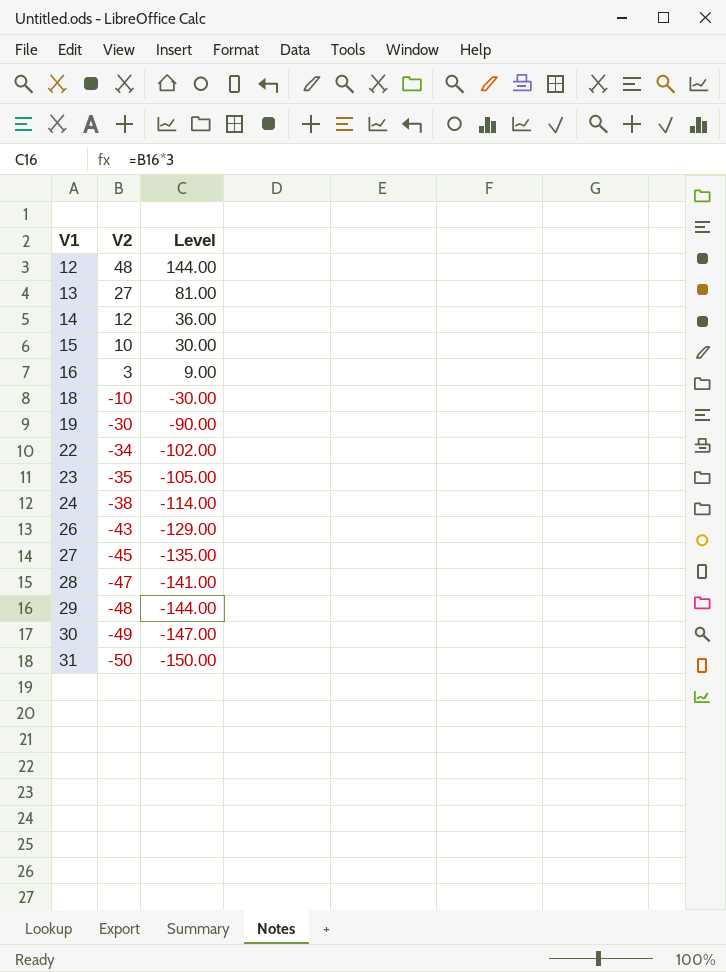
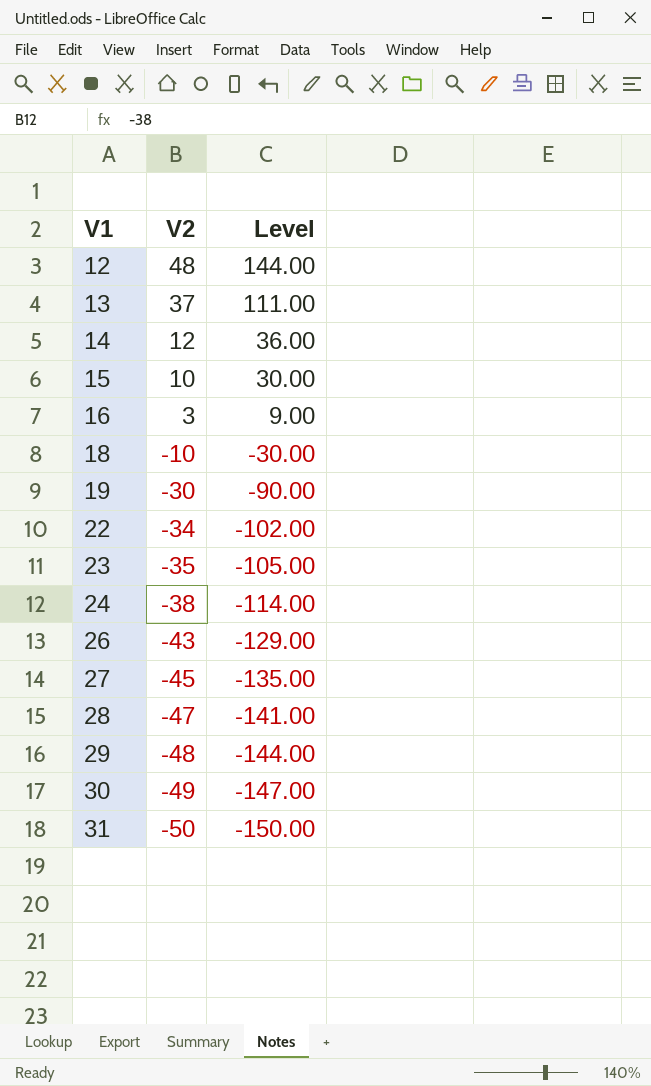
13 | V2: 27 -> 37
13 | Level: 81.00 -> 111.00

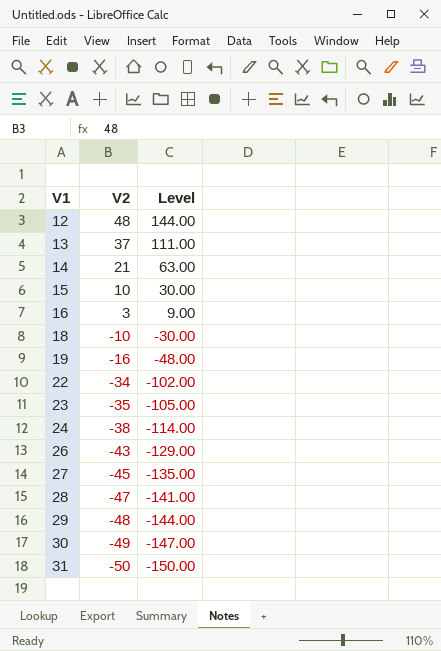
14 | V2: 12 -> 21
14 | Level: 36.00 -> 63.00
19 | V2: -30 -> -16
19 | Level: -90.00 -> -48.00

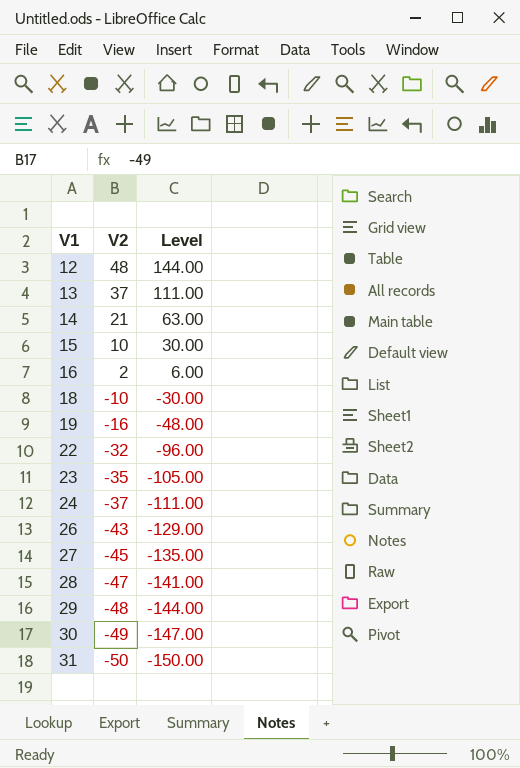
16 | V2: 3 -> 2
16 | Level: 9.00 -> 6.00
22 | V2: -34 -> -32
22 | Level: -102.00 -> -96.00
24 | V2: -38 -> -37
24 | Level: -114.00 -> -111.00

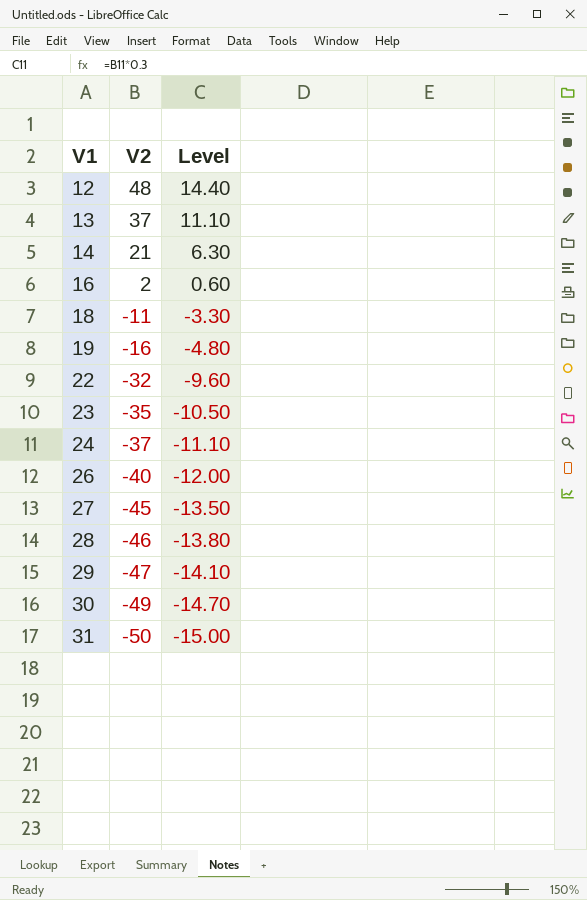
column Level | formula: [V2] * 3 -> [V2] * 0.3
row 15: 10 | 30.00 -> none
18 | V2: -10 -> -11
26 | V2: -43 -> -40
28 | V2: -47 -> -46
29 | V2: -48 -> -47

